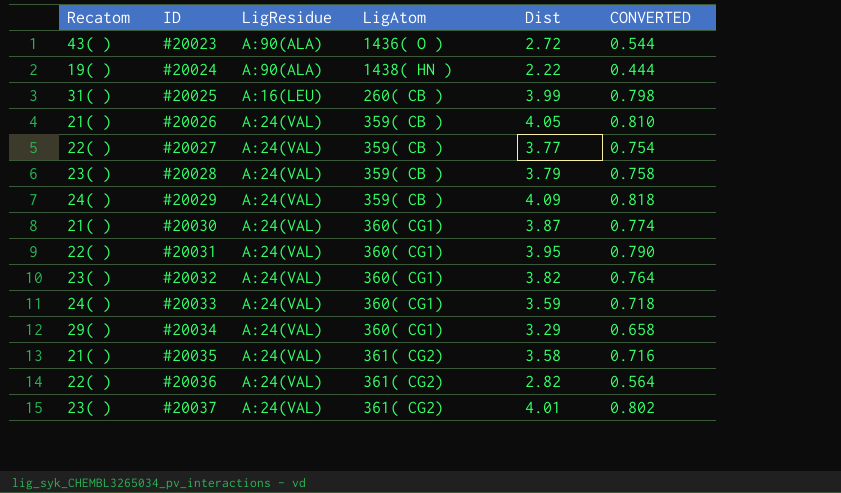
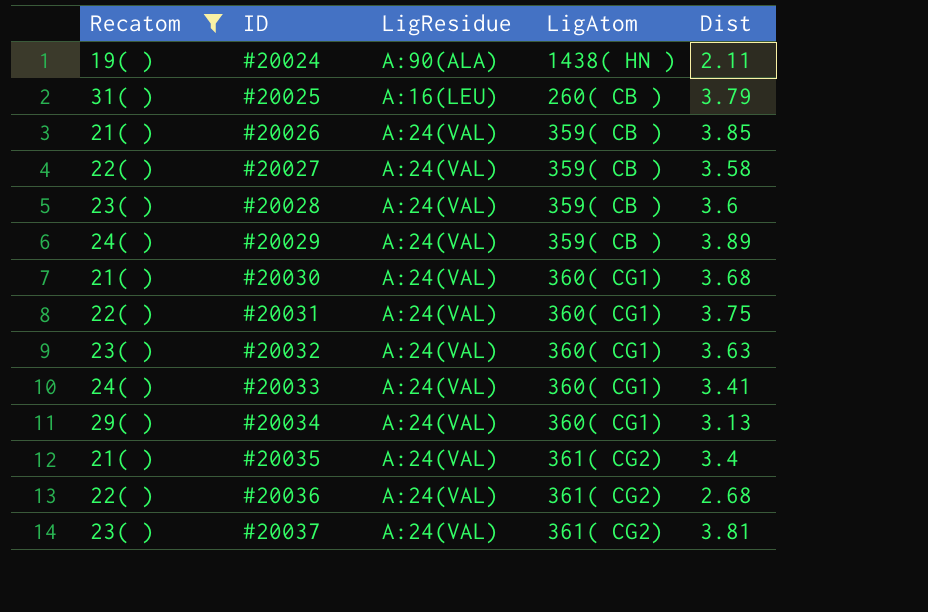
filter: none -> Recatom != 43( )
column CONVERTED | formula: [Dist] * 0.2 -> none
#20024 | Dist: 2.22 -> 2.11
#20025 | Dist: 3.99 -> 3.79
#20026 | Dist: 4.05 -> 3.85
#20027 | Dist: 3.77 -> 3.58
#20028 | Dist: 3.79 -> 3.6
#20029 | Dist: 4.09 -> 3.89
#20030 | Dist: 3.87 -> 3.68
#20031 | Dist: 3.95 -> 3.75
#20032 | Dist: 3.82 -> 3.63
#20033 | Dist: 3.59 -> 3.41
#20034 | Dist: 3.29 -> 3.13
#20035 | Dist: 3.58 -> 3.4
#20036 | Dist: 2.82 -> 2.68
#20037 | Dist: 4.01 -> 3.81

